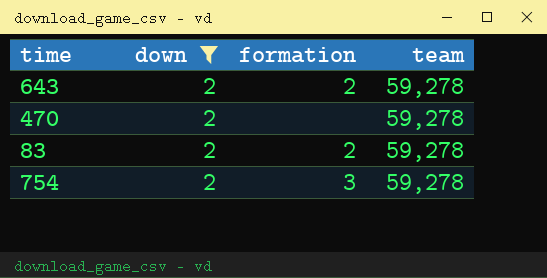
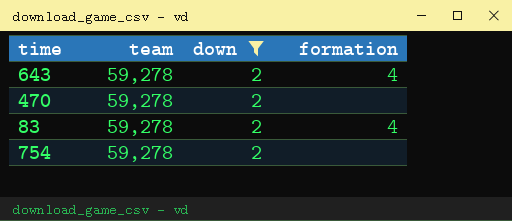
column team | position: 4 -> 2
643 | formation: 2 -> 4
83 | formation: 2 -> 4
754 | formation: 3 -> none

